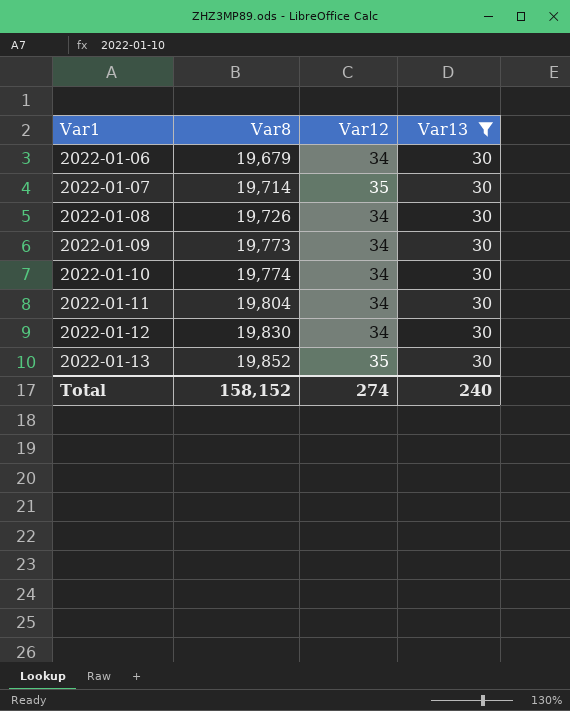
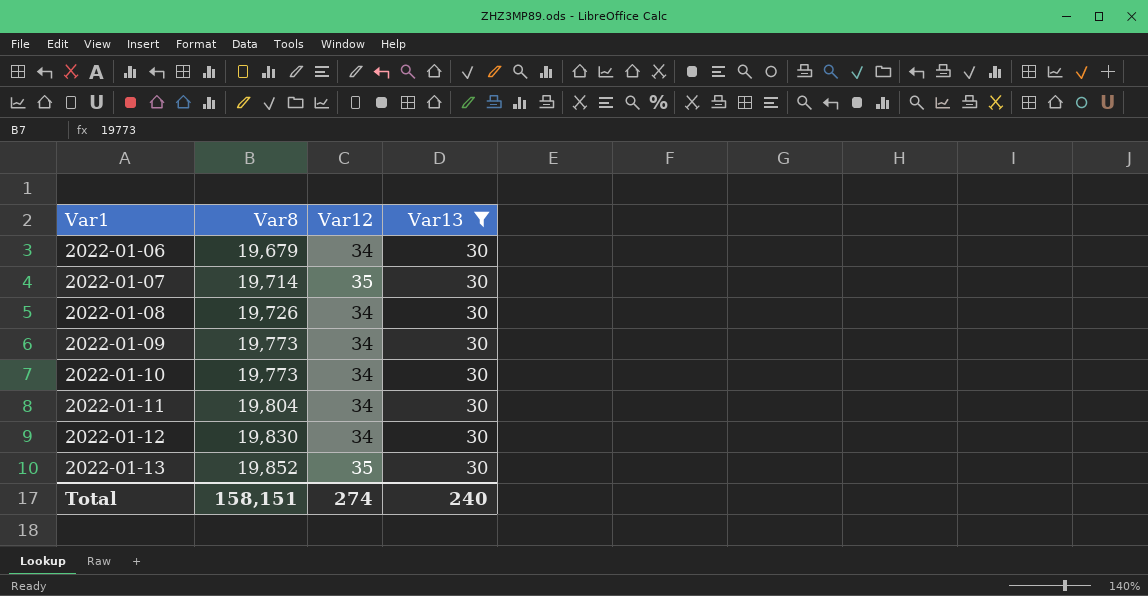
2022-01-10 | Var8: 19,774 -> 19,773
Total | Var8: 158,152 -> 158,151

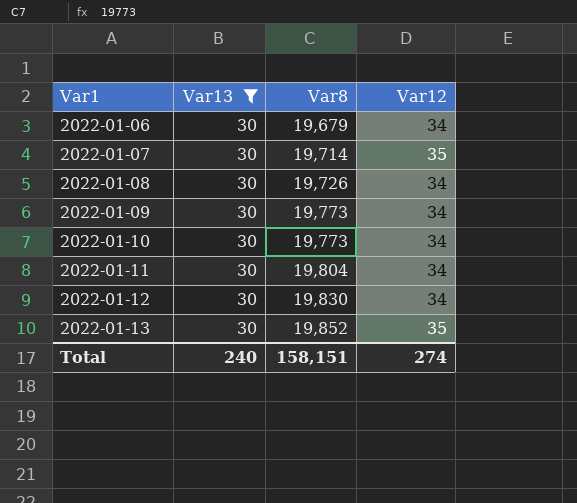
column Var13 | position: 4 -> 2

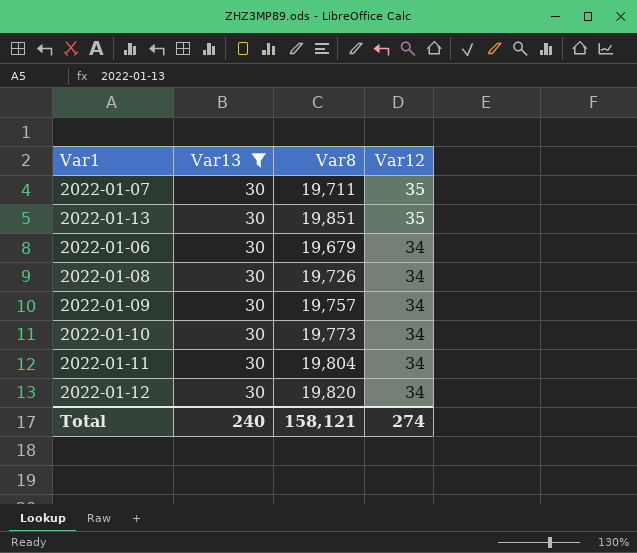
row order: Var1 ascending -> Var12 descending
2022-01-07 | Var8: 19,714 -> 19,711
2022-01-13 | Var8: 19,852 -> 19,851
2022-01-09 | Var8: 19,773 -> 19,757
2022-01-12 | Var8: 19,830 -> 19,820
Total | Var8: 158,151 -> 158,121

